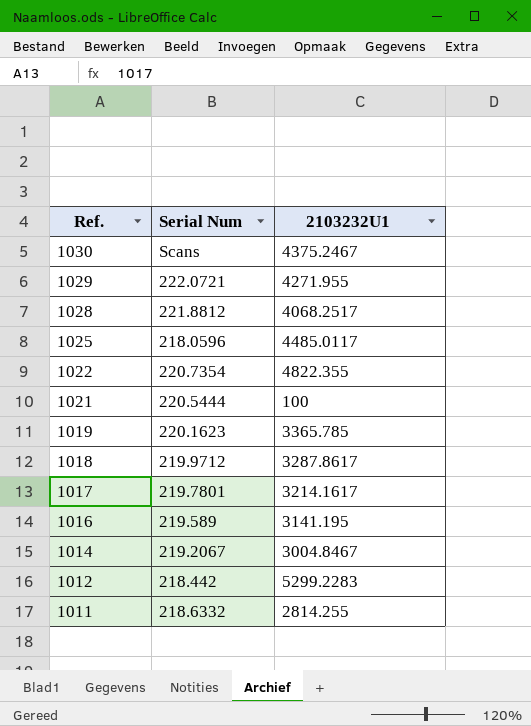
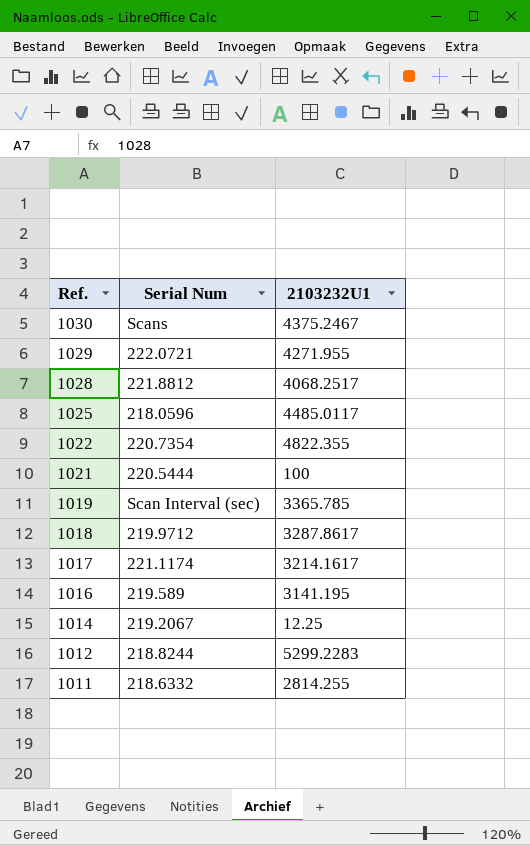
1019 | Serial Num: 220.1623 -> Scan Interval (sec)
1017 | Serial Num: 219.7801 -> 221.1174
1014 | 2103232U1: 3004.8467 -> 12.25
1012 | Serial Num: 218.442 -> 218.8244

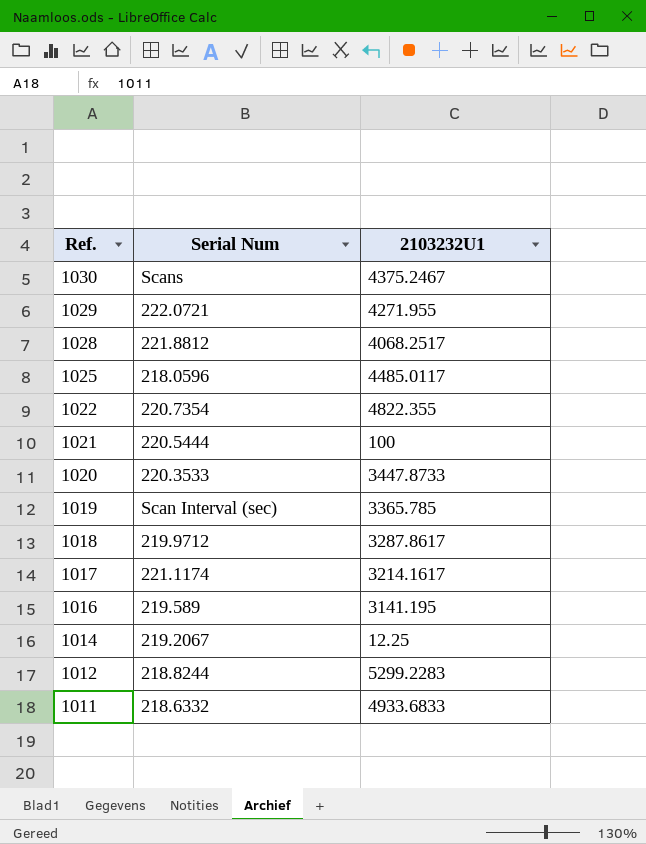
row 1020: none -> 220.3533 | 3447.8733
1011 | 2103232U1: 2814.255 -> 4933.6833

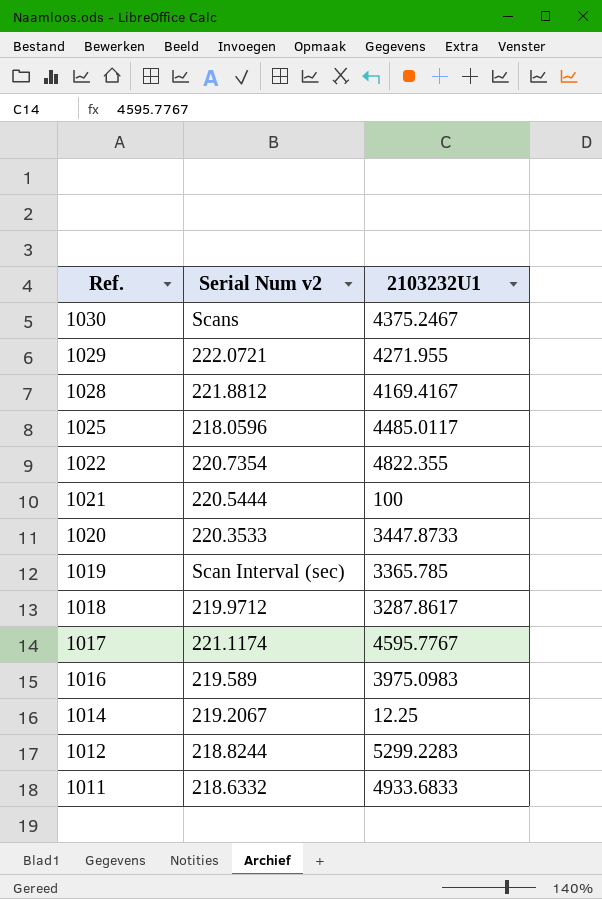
column name: Serial Num -> Serial Num v2
1028 | 2103232U1: 4068.2517 -> 4169.4167
1017 | 2103232U1: 3214.1617 -> 4595.7767
1016 | 2103232U1: 3141.195 -> 3975.0983

